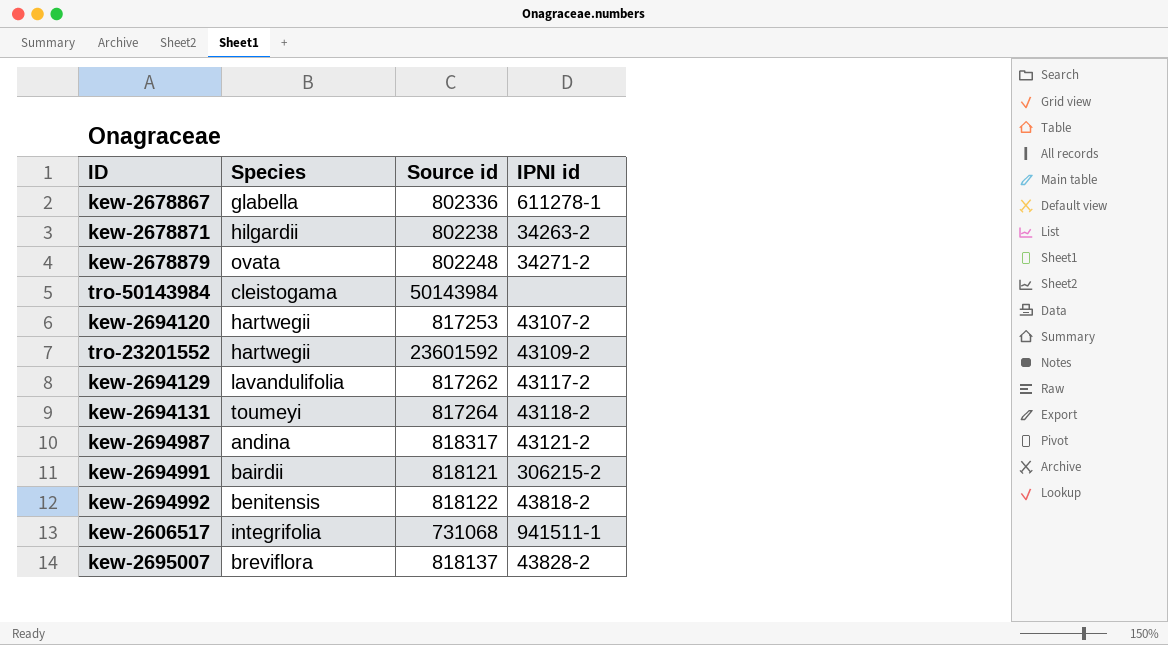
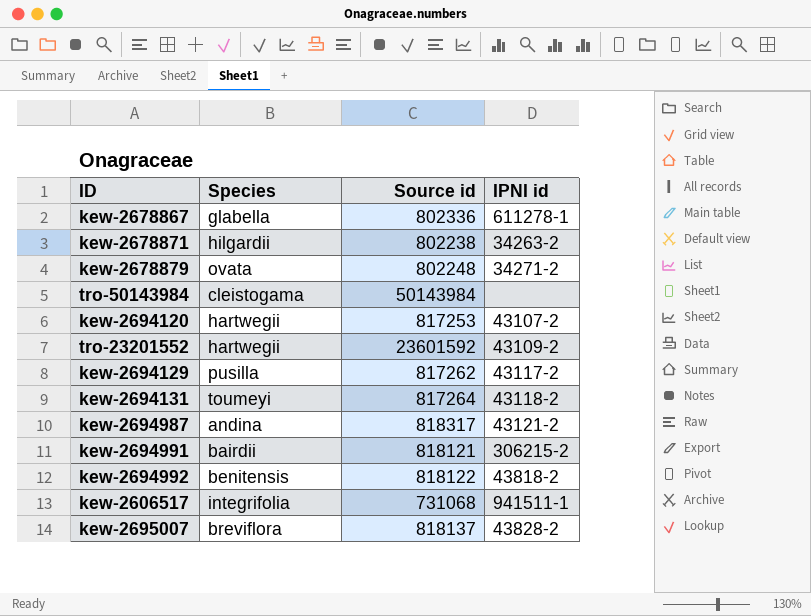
kew-2694129 | Species: lavandulifolia -> pusilla

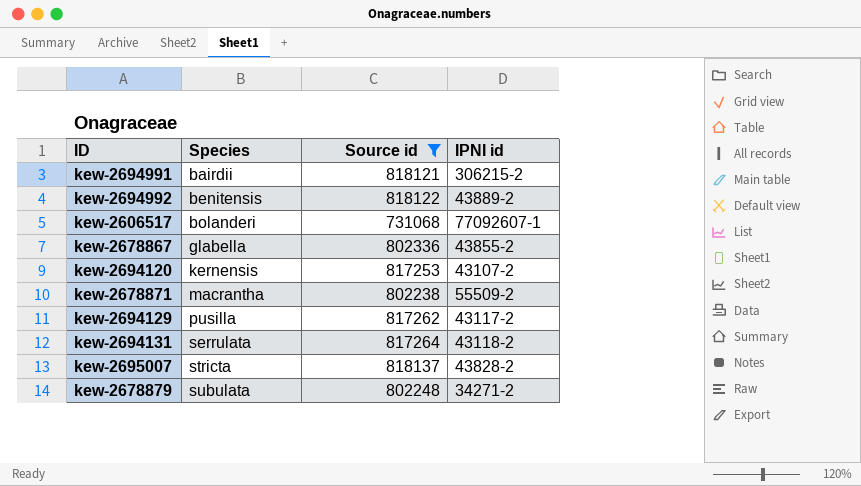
filter: none -> Source id <= 818137
row order: none -> Species ascending
kew-2694992 | IPNI id: 43818-2 -> 43889-2
kew-2606517 | Species: integrifolia -> bolanderi
kew-2606517 | IPNI id: 941511-1 -> 77092607-1
kew-2678867 | IPNI id: 611278-1 -> 43855-2
kew-2694120 | Species: hartwegii -> kernensis
kew-2678871 | Species: hilgardii -> macrantha
kew-2678871 | IPNI id: 34263-2 -> 55509-2
kew-2694131 | Species: toumeyi -> serrulata
kew-2695007 | Species: breviflora -> stricta
kew-2678879 | Species: ovata -> subulata

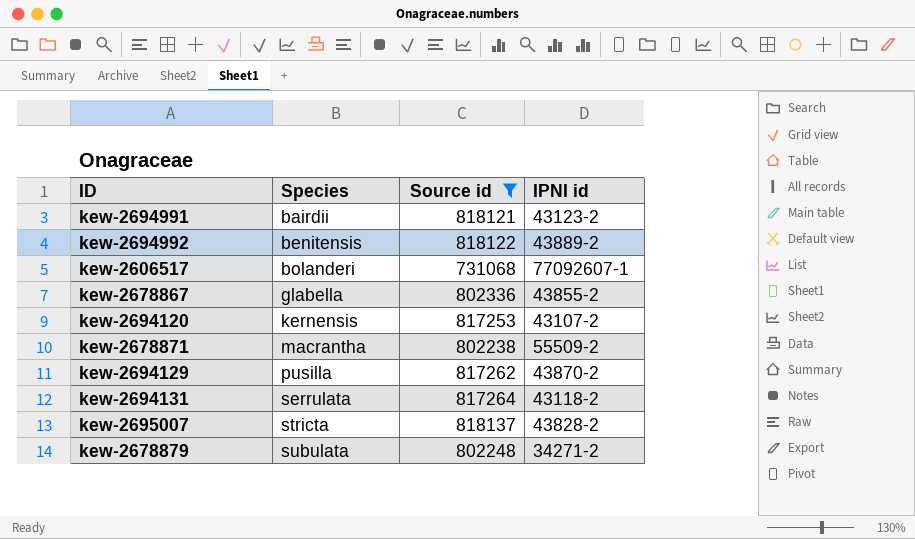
kew-2694991 | IPNI id: 306215-2 -> 43123-2
kew-2694129 | IPNI id: 43117-2 -> 43870-2

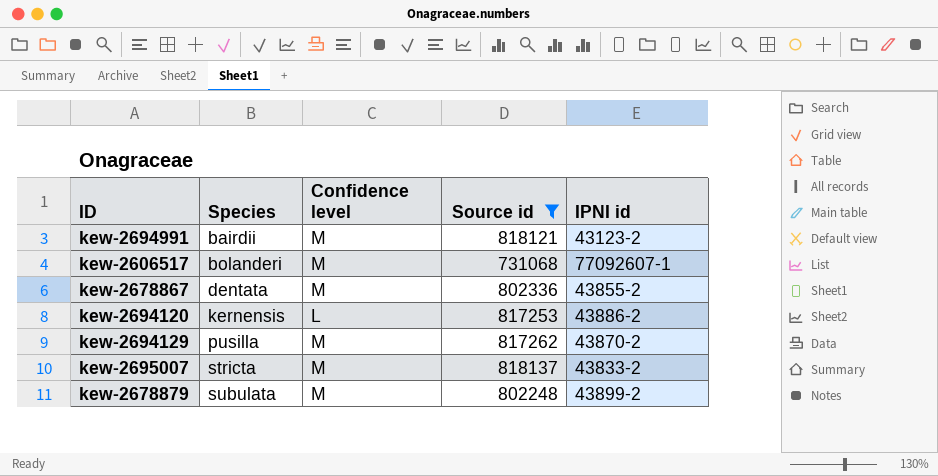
column Confidence level | position: none -> 3
row kew-2694992: benitensis | 818122 | 43889-2 -> none
row kew-2678871: macrantha | 802238 | 55509-2 -> none
row kew-2694131: serrulata | 817264 | 43118-2 -> none
kew-2678867 | Species: glabella -> dentata
kew-2694120 | IPNI id: 43107-2 -> 43886-2
kew-2695007 | IPNI id: 43828-2 -> 43833-2
kew-2678879 | IPNI id: 34271-2 -> 43899-2

